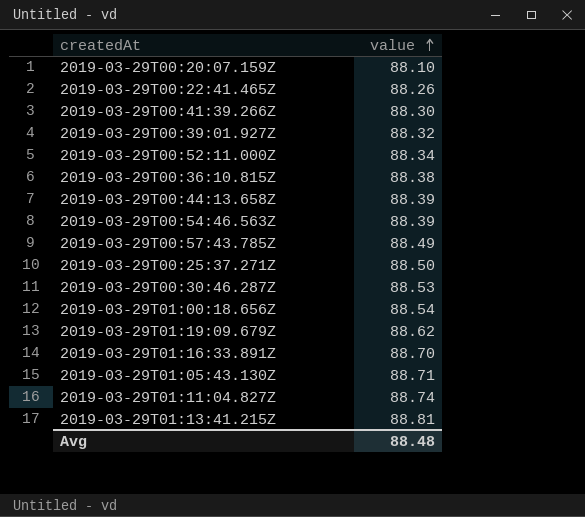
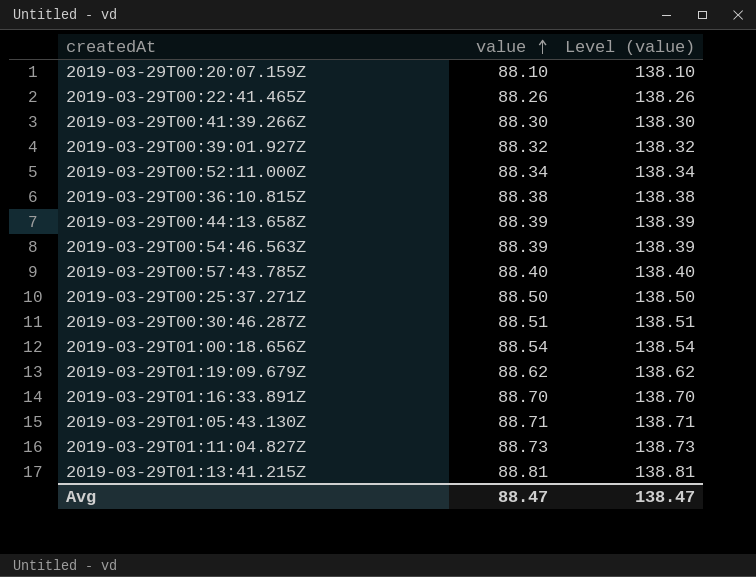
column Level (value) | formula: none -> [value] + 50
2019-03-29T00:57:43.785Z | value: 88.49 -> 88.40
2019-03-29T00:30:46.287Z | value: 88.53 -> 88.51
2019-03-29T01:11:04.827Z | value: 88.74 -> 88.73
Avg | value: 88.48 -> 88.47

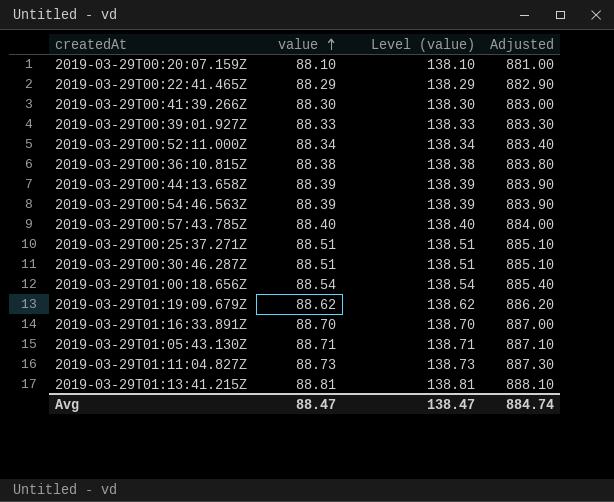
column Adjusted | formula: none -> [value] * 10
2019-03-29T00:22:41.465Z | value: 88.26 -> 88.29
2019-03-29T00:22:41.465Z | Level (value): 138.26 -> 138.29
2019-03-29T00:39:01.927Z | value: 88.32 -> 88.33
2019-03-29T00:39:01.927Z | Level (value): 138.32 -> 138.33
2019-03-29T00:25:37.271Z | value: 88.50 -> 88.51
2019-03-29T00:25:37.271Z | Level (value): 138.50 -> 138.51

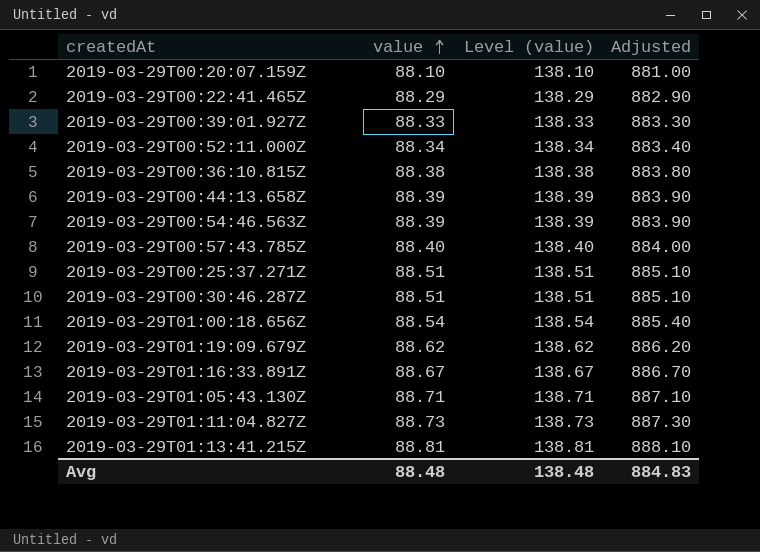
row 2019-03-29T00:41:39.266Z: 88.30 | 138.30 | 883.00 -> none
2019-03-29T01:16:33.891Z | value: 88.70 -> 88.67
2019-03-29T01:16:33.891Z | Level (value): 138.70 -> 138.67
2019-03-29T01:16:33.891Z | Adjusted: 887.00 -> 886.70
Avg | value: 88.47 -> 88.48
Avg | Level (value): 138.47 -> 138.48
Avg | Adjusted: 884.74 -> 884.83

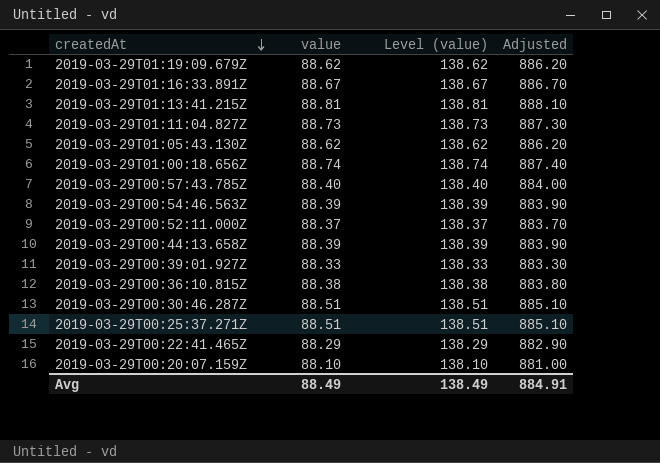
row order: value ascending -> createdAt descending
2019-03-29T01:05:43.130Z | value: 88.71 -> 88.62
2019-03-29T01:05:43.130Z | Level (value): 138.71 -> 138.62
2019-03-29T01:05:43.130Z | Adjusted: 887.10 -> 886.20
2019-03-29T01:00:18.656Z | value: 88.54 -> 88.74
2019-03-29T01:00:18.656Z | Level (value): 138.54 -> 138.74
2019-03-29T01:00:18.656Z | Adjusted: 885.40 -> 887.40
2019-03-29T00:52:11.000Z | value: 88.34 -> 88.37
2019-03-29T00:52:11.000Z | Level (value): 138.34 -> 138.37
2019-03-29T00:52:11.000Z | Adjusted: 883.40 -> 883.70
Avg | value: 88.48 -> 88.49
Avg | Level (value): 138.48 -> 138.49
Avg | Adjusted: 884.83 -> 884.91

